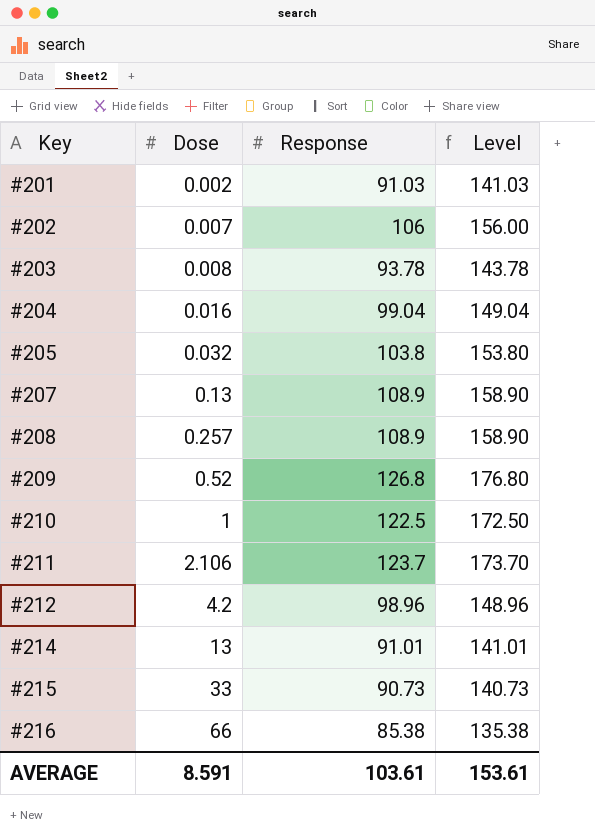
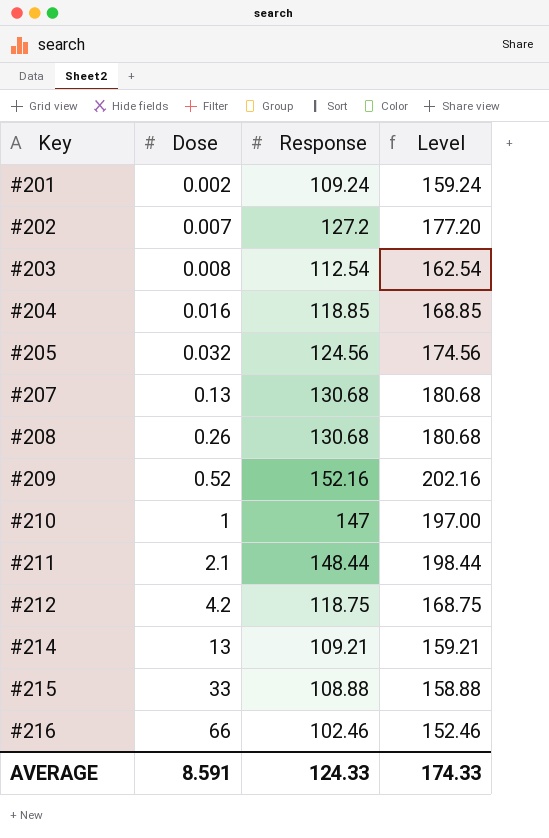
#201 | Response: 91.03 -> 109.24
#201 | Level: 141.03 -> 159.24
#202 | Response: 106 -> 127.2
#202 | Level: 156.00 -> 177.20
#203 | Response: 93.78 -> 112.54
#203 | Level: 143.78 -> 162.54
#204 | Response: 99.04 -> 118.85
#204 | Level: 149.04 -> 168.85
#205 | Response: 103.8 -> 124.56
#205 | Level: 153.80 -> 174.56
#207 | Response: 108.9 -> 130.68
#207 | Level: 158.90 -> 180.68
#208 | Dose: 0.257 -> 0.26
#208 | Response: 108.9 -> 130.68
#208 | Level: 158.90 -> 180.68
#209 | Response: 126.8 -> 152.16
#209 | Level: 176.80 -> 202.16
#210 | Response: 122.5 -> 147
#210 | Level: 172.50 -> 197.00
#211 | Dose: 2.106 -> 2.1
#211 | Response: 123.7 -> 148.44
#211 | Level: 173.70 -> 198.44
#212 | Response: 98.96 -> 118.75
#212 | Level: 148.96 -> 168.75
#214 | Response: 91.01 -> 109.21
#214 | Level: 141.01 -> 159.21
#215 | Response: 90.73 -> 108.88
#215 | Level: 140.73 -> 158.88
#216 | Response: 85.38 -> 102.46
#216 | Level: 135.38 -> 152.46
AVERAGE | Response: 103.61 -> 124.33
AVERAGE | Level: 153.61 -> 174.33

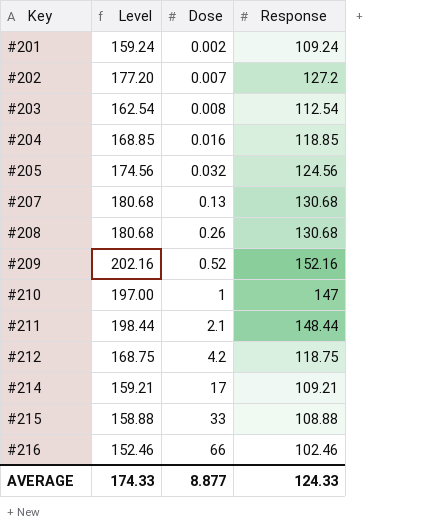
column Level | position: 4 -> 2
#214 | Dose: 13 -> 17
AVERAGE | Dose: 8.591 -> 8.877

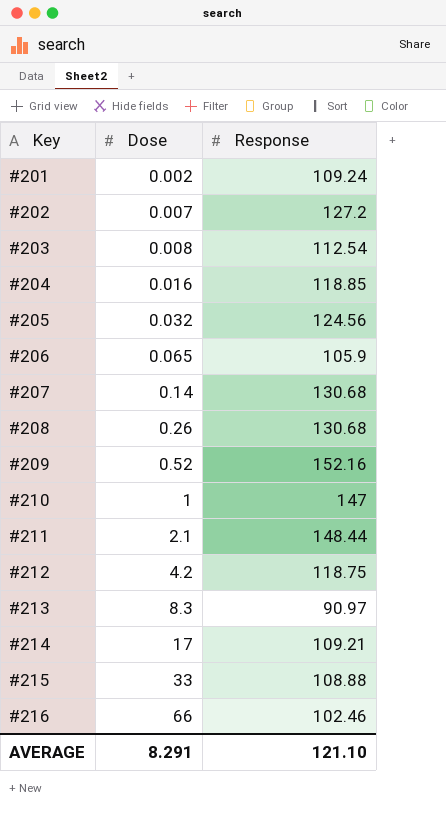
column Level | formula: [Response] + 50 -> none
row #206: none -> 0.065 | 105.9
#207 | Dose: 0.13 -> 0.14
row #213: none -> 8.3 | 90.97
AVERAGE | Dose: 8.877 -> 8.291
AVERAGE | Response: 124.33 -> 121.10

